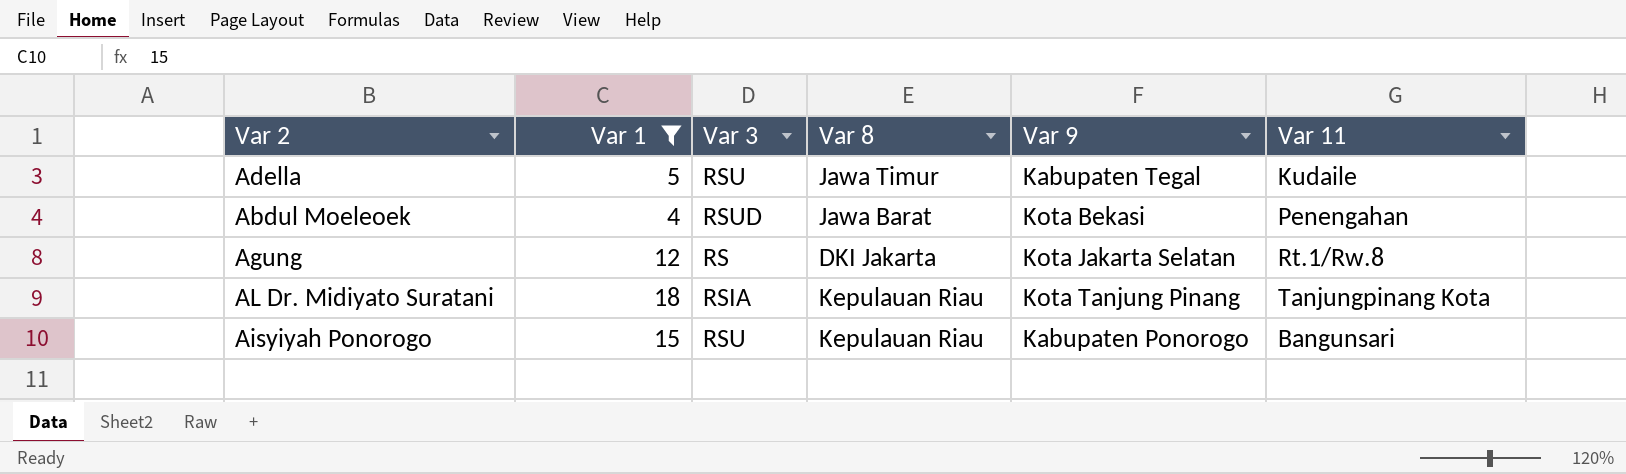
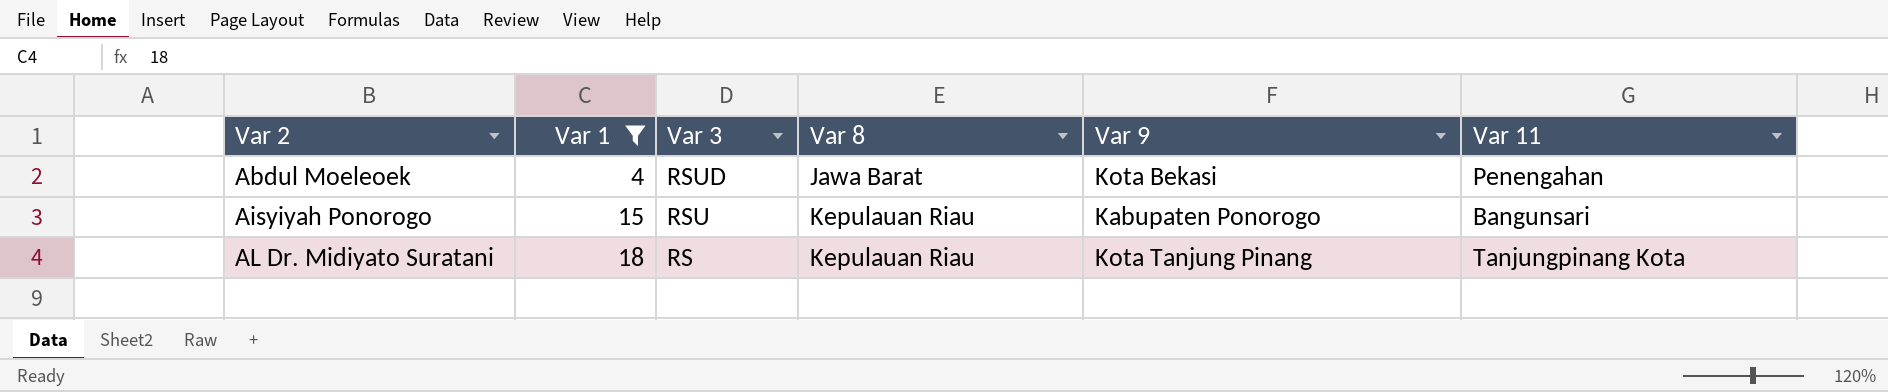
row order: none -> Var 2 ascending
row Adella: 5 | RSU | Jawa Timur | Kabupaten Tegal | Kudaile -> none
row Agung: 12 | RS | DKI Jakarta | Kota Jakarta Selatan | Rt.1/Rw.8 -> none
AL Dr. Midiyato Suratani | Var 3: RSIA -> RS

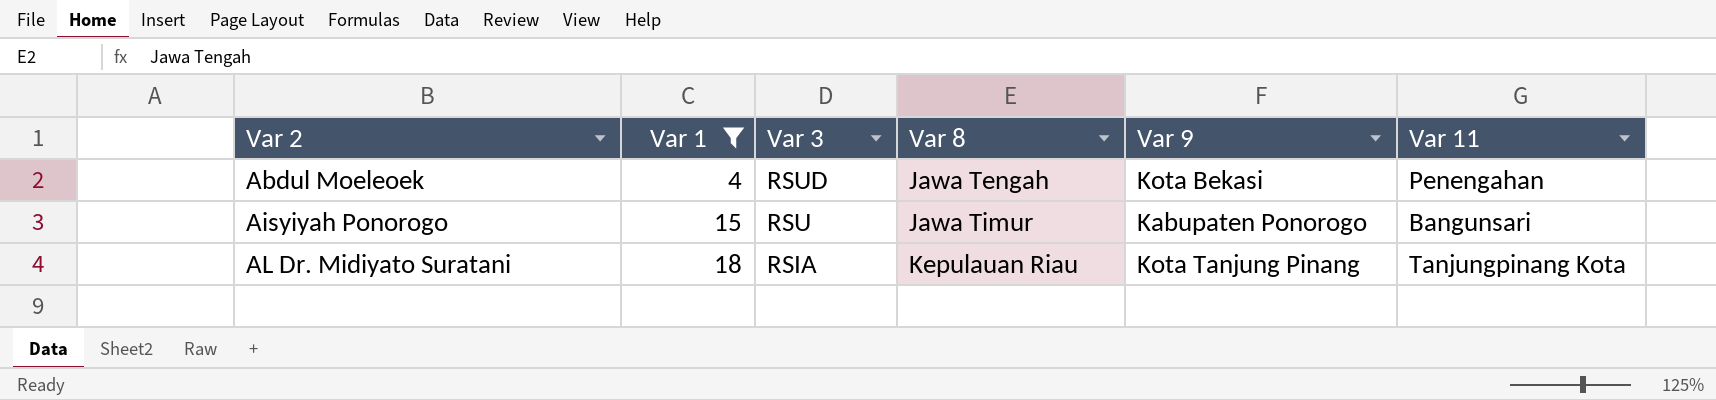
Abdul Moeleoek | Var 8: Jawa Barat -> Jawa Tengah
Aisyiyah Ponorogo | Var 8: Kepulauan Riau -> Jawa Timur
AL Dr. Midiyato Suratani | Var 3: RS -> RSIA

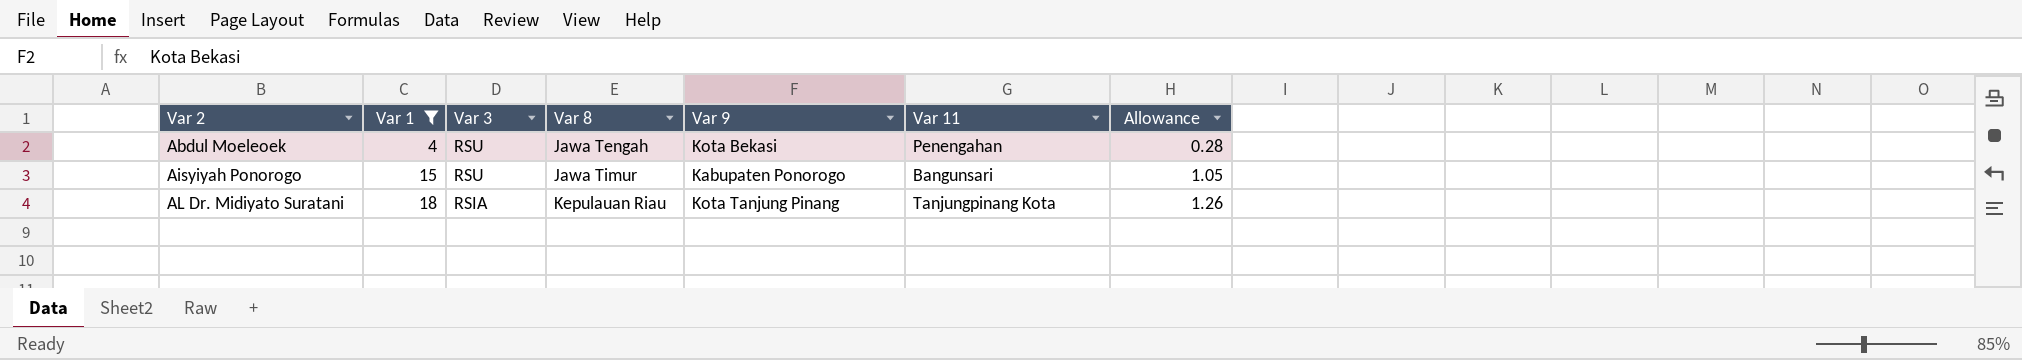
column Allowance | formula: none -> [Var 1] * 0.07
Abdul Moeleoek | Var 3: RSUD -> RSU

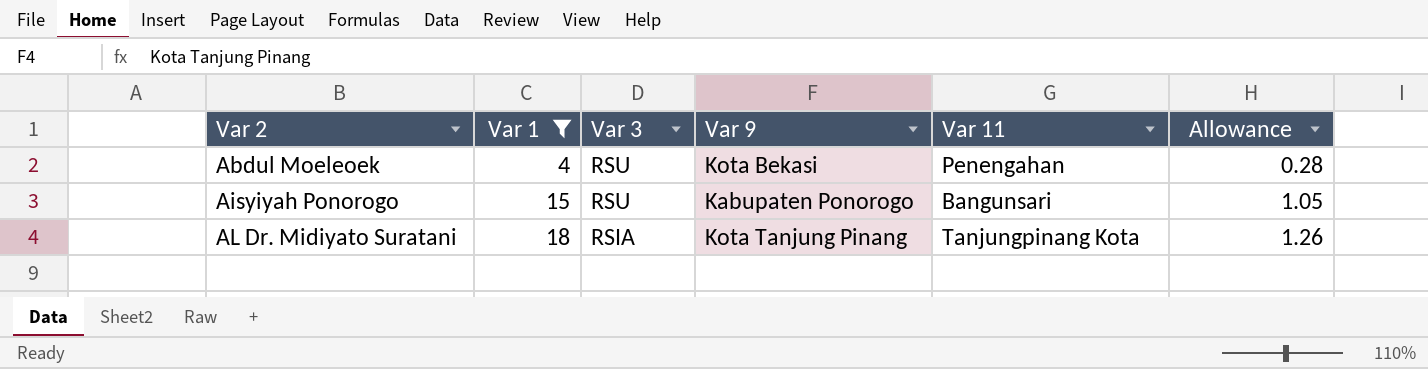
column Var 8 | position: 4 -> none

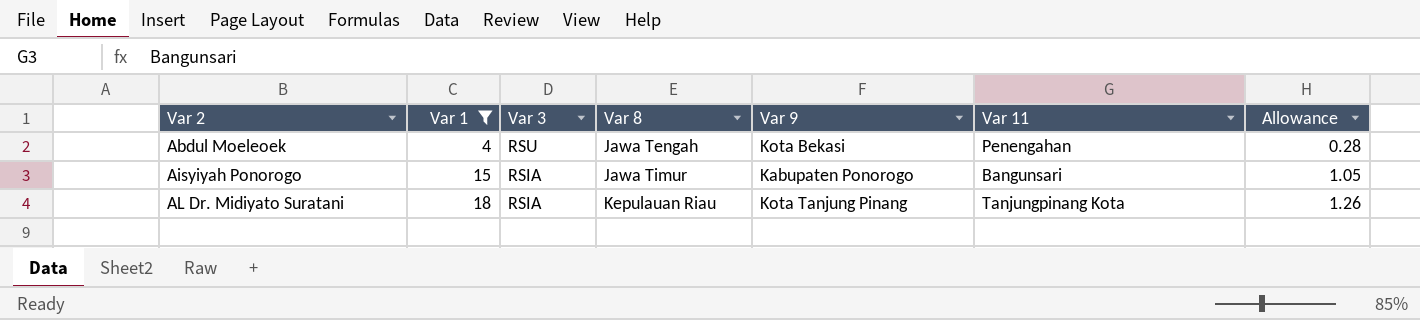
column Var 8 | position: none -> 4
Aisyiyah Ponorogo | Var 3: RSU -> RSIA

